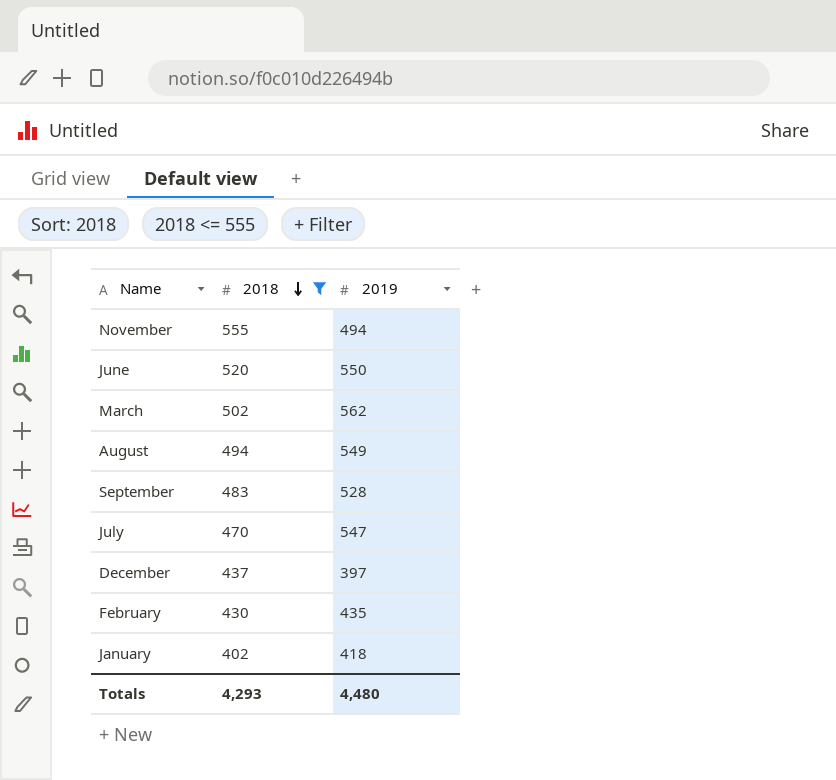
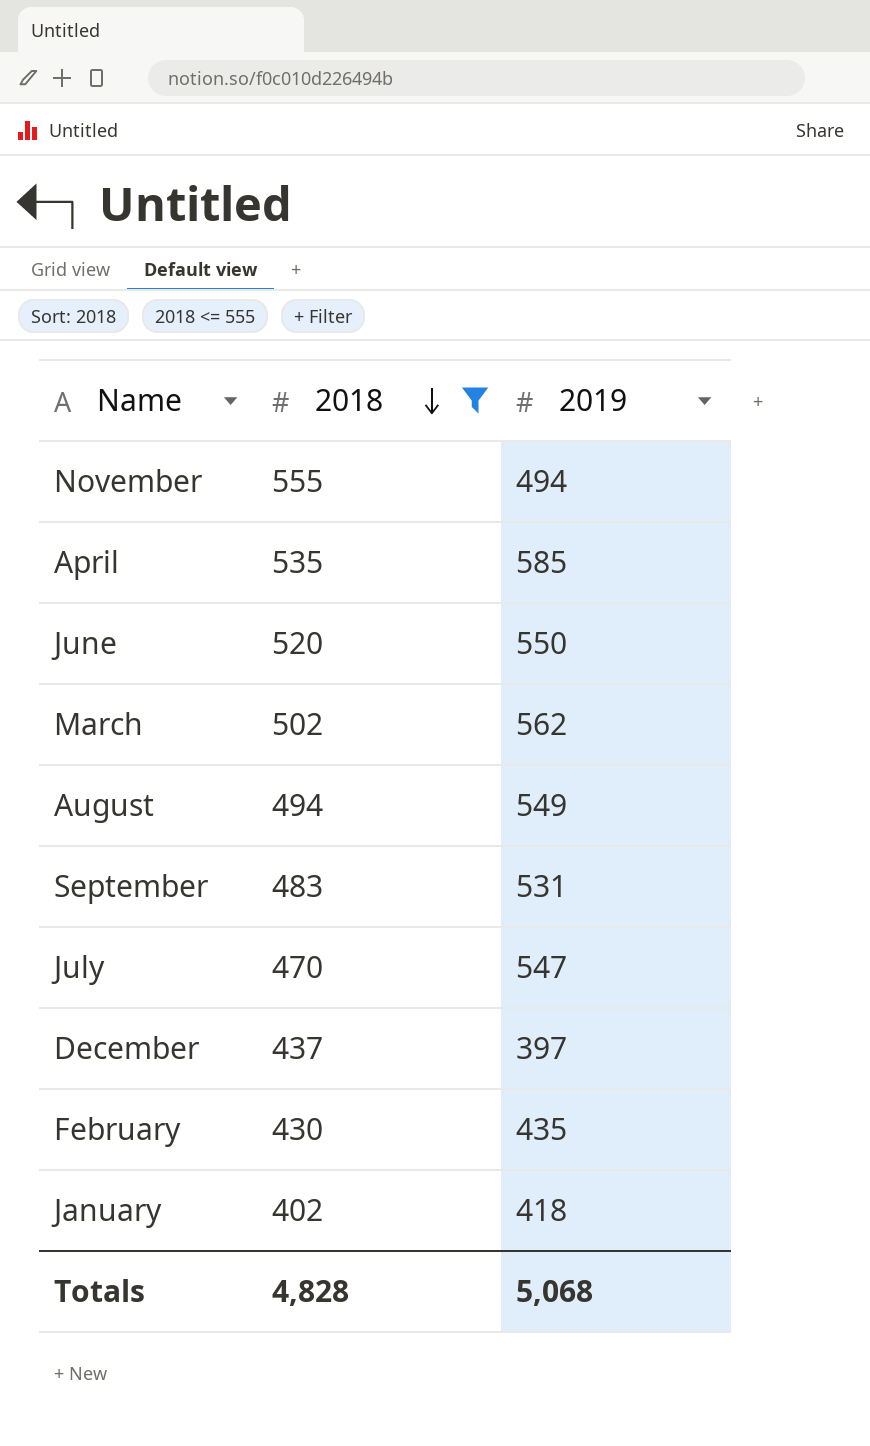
row April: none -> 535 | 585
September | 2019: 528 -> 531
Totals | 2018: 4,293 -> 4,828
Totals | 2019: 4,480 -> 5,068

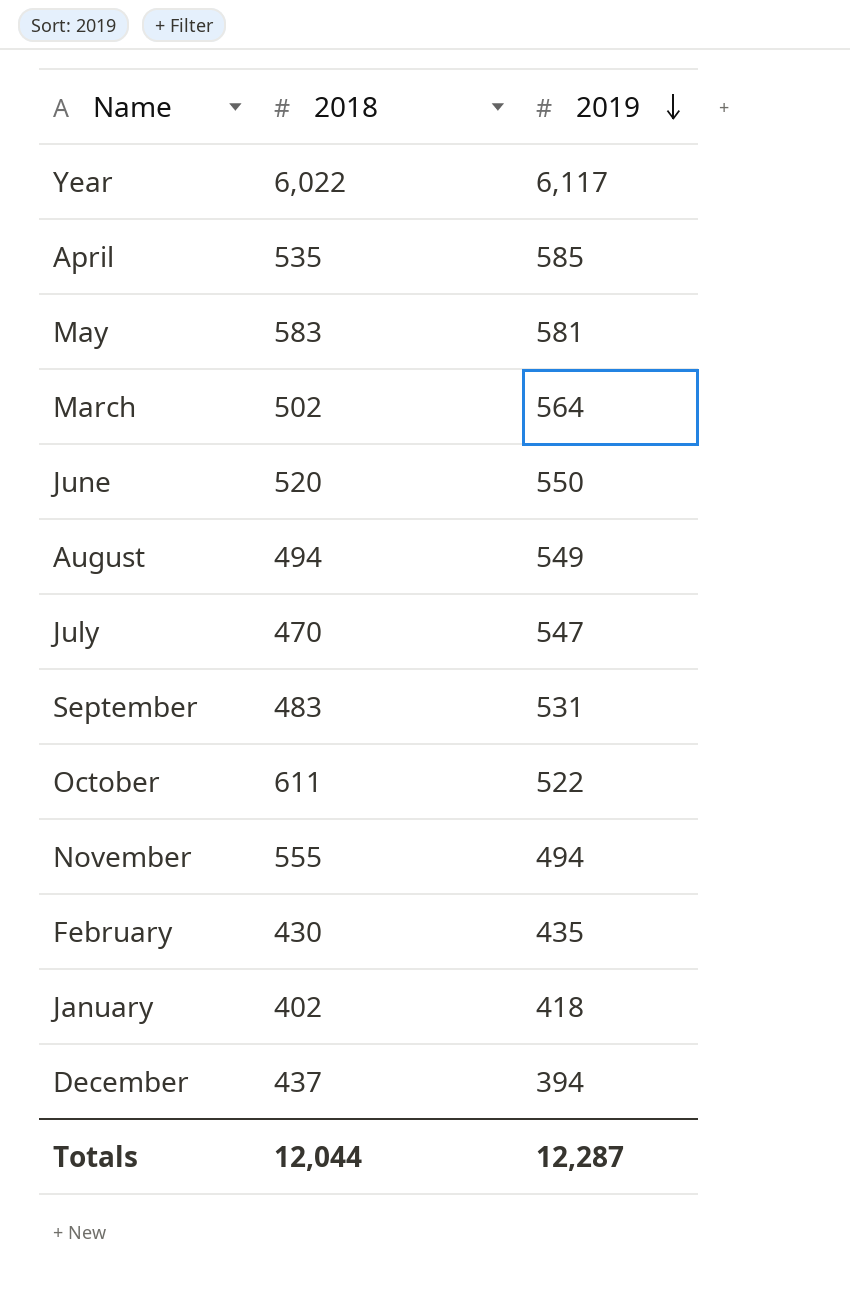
filter: 2018 <= 555 -> none
row order: 2018 descending -> 2019 descending
March | 2019: 562 -> 564
December | 2019: 397 -> 394
Totals | 2018: 4,828 -> 12,044
Totals | 2019: 5,068 -> 12,287

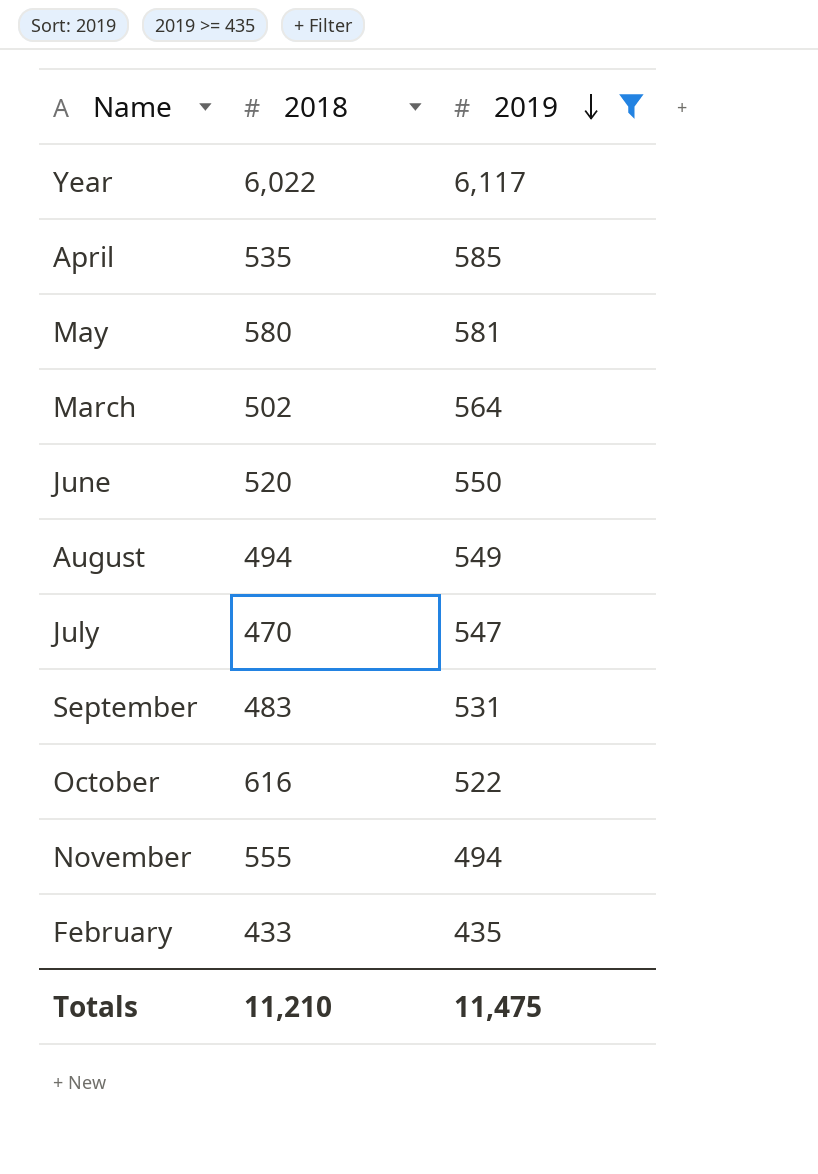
filter: none -> 2019 >= 435
May | 2018: 583 -> 580
October | 2018: 611 -> 616
February | 2018: 430 -> 433
Totals | 2018: 12,044 -> 11,210
Totals | 2019: 12,287 -> 11,475

